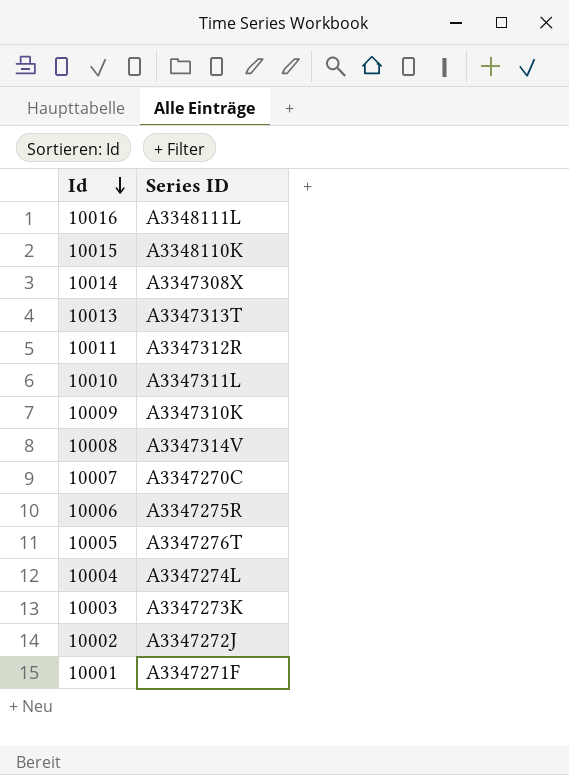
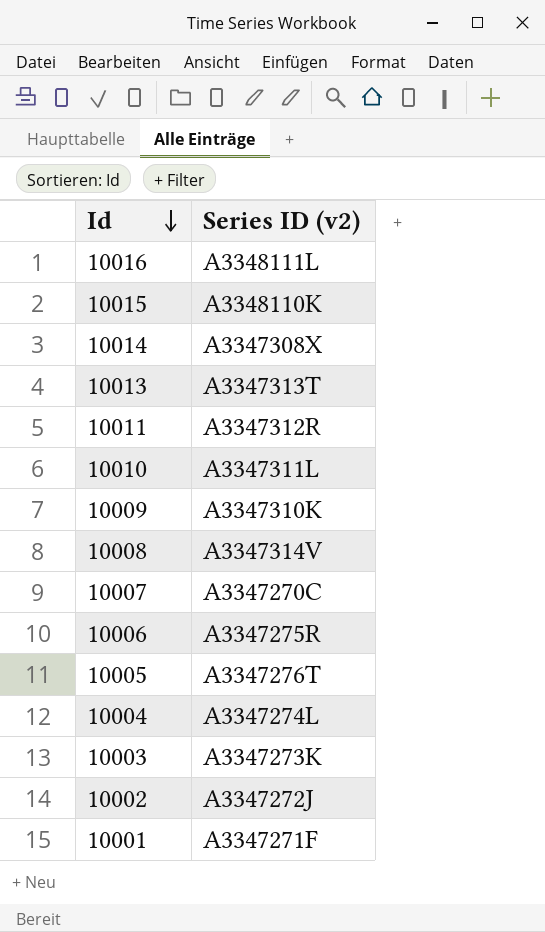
column name: Series ID -> Series ID (v2)

